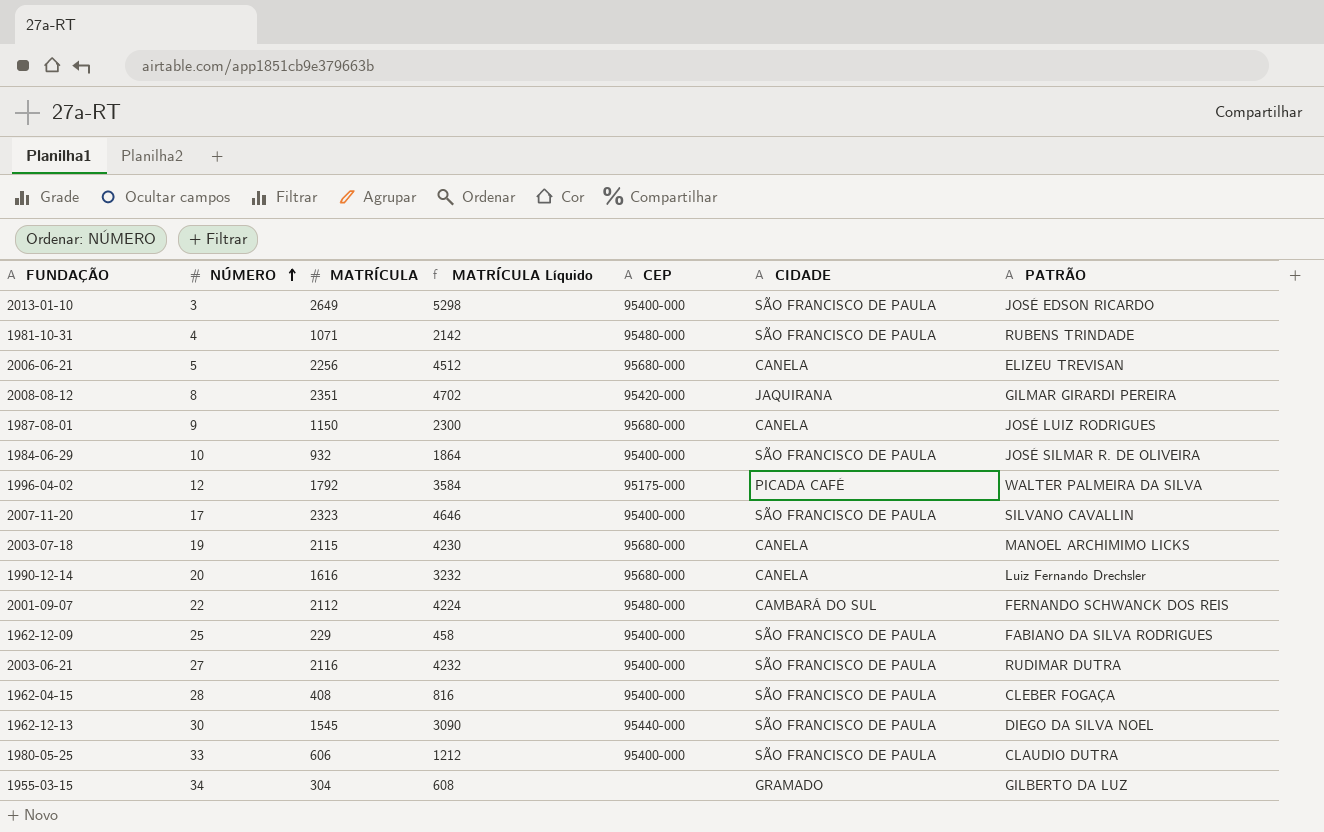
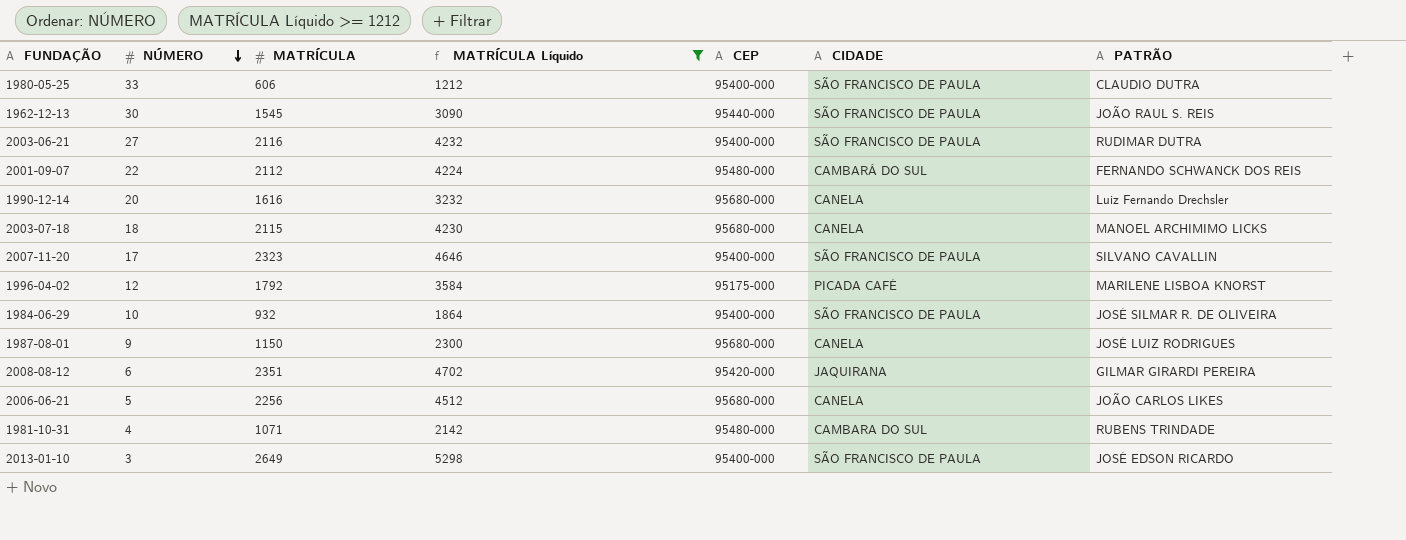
filter: none -> MATRÍCULA Líquido >= 1212
row order: NÚMERO ascending -> NÚMERO descending
1962-12-13 | PATRÃO: DIEGO DA SILVA NOEL -> JOÃO RAUL S. REIS
2003-07-18 | NÚMERO: 19 -> 18
1996-04-02 | PATRÃO: WALTER PALMEIRA DA SILVA -> MARILENE LISBOA KNORST
2008-08-12 | NÚMERO: 8 -> 6
2006-06-21 | PATRÃO: ELIZEU TREVISAN -> JOÃO CARLOS LIKES
1981-10-31 | CIDADE: SÃO FRANCISCO DE PAULA -> CAMBARA DO SUL

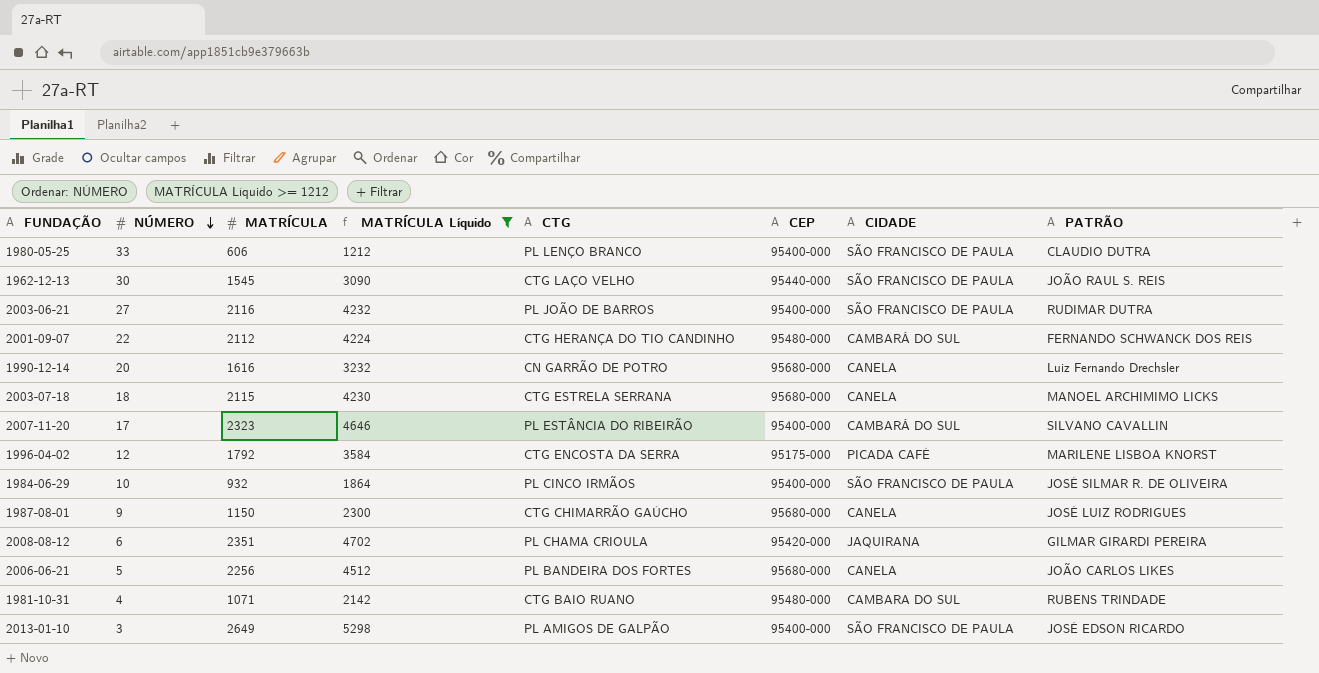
column CTG | position: none -> 5
2007-11-20 | CIDADE: SÃO FRANCISCO DE PAULA -> CAMBARÁ DO SUL

